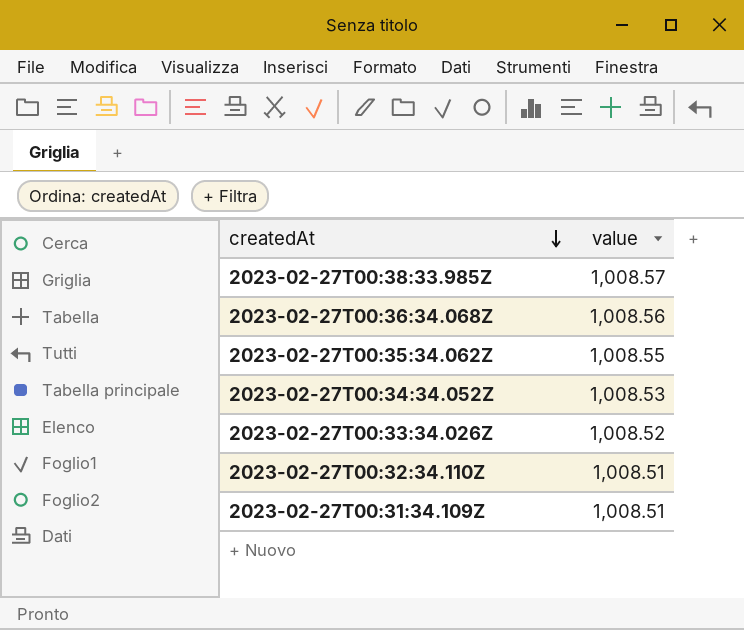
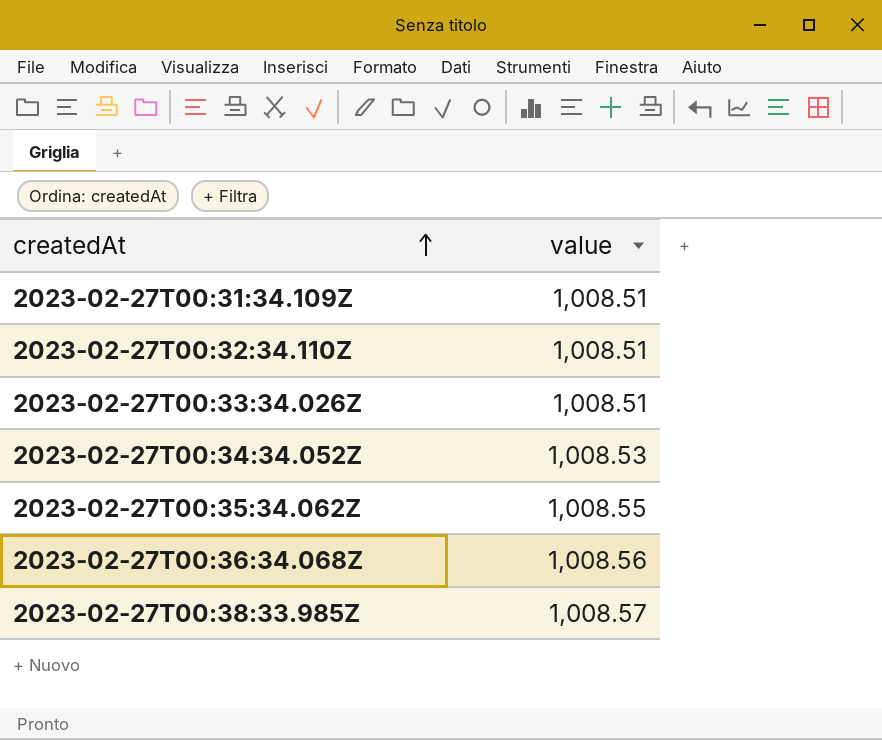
row order: createdAt descending -> createdAt ascending
2023-02-27T00:33:34.026Z | value: 1,008.52 -> 1,008.51

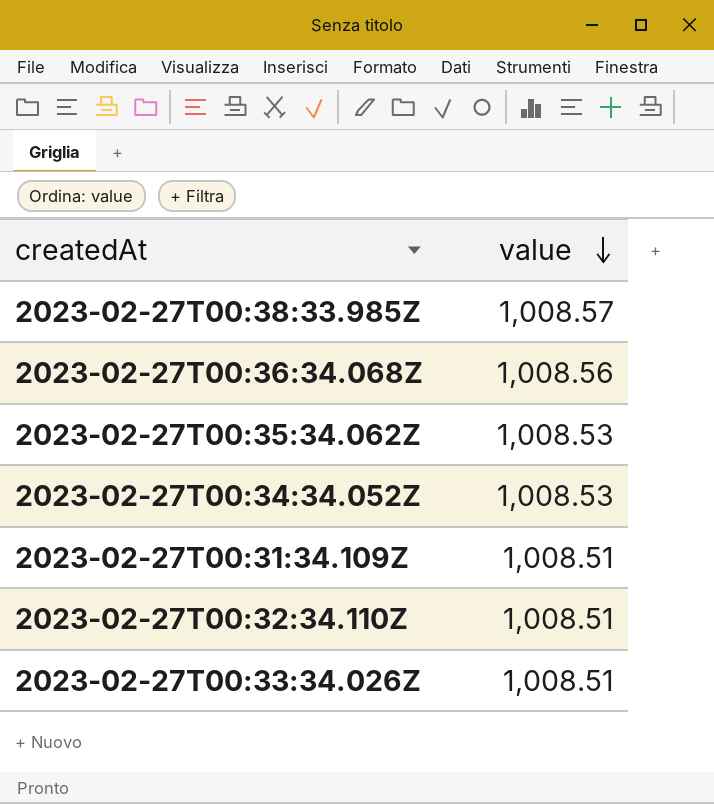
row order: createdAt ascending -> value descending
2023-02-27T00:35:34.062Z | value: 1,008.55 -> 1,008.53

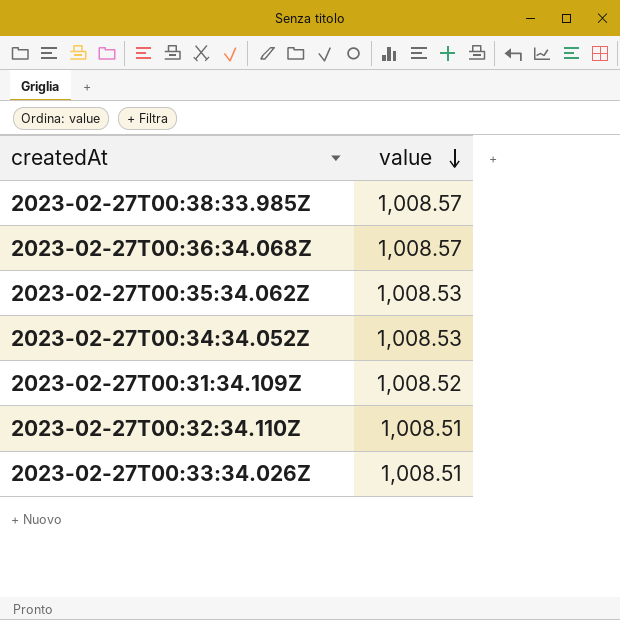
2023-02-27T00:36:34.068Z | value: 1,008.56 -> 1,008.57
2023-02-27T00:31:34.109Z | value: 1,008.51 -> 1,008.52

